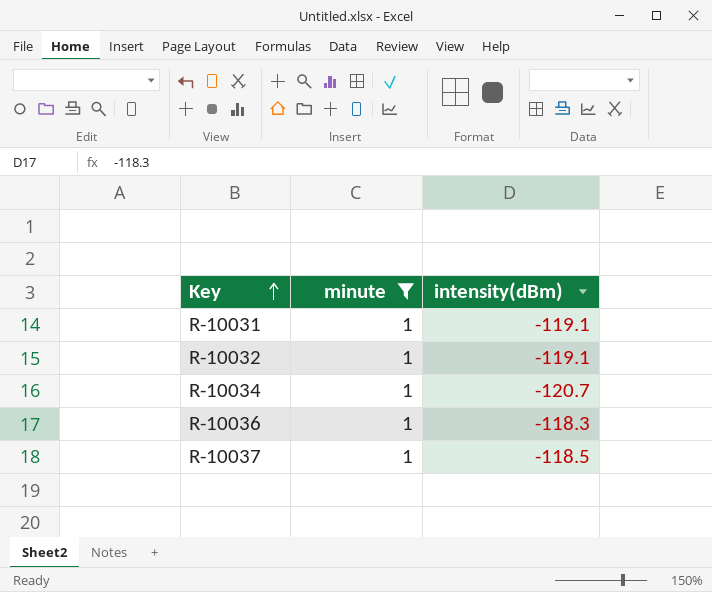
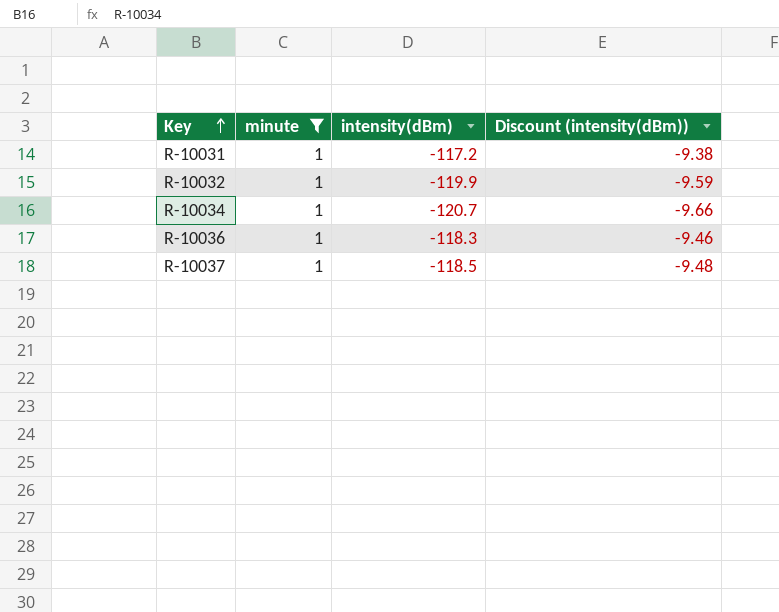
column Discount (intensity(dBm)) | formula: none -> [intensity(dBm)] * 0.08
R-10031 | intensity(dBm): -119.1 -> -117.2
R-10032 | intensity(dBm): -119.1 -> -119.9

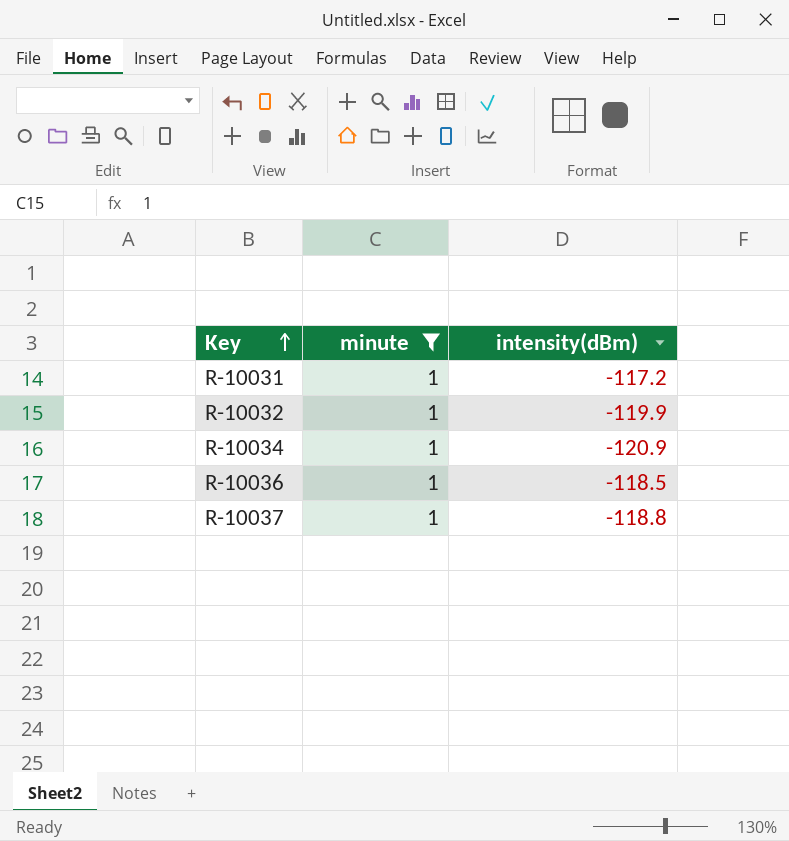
column Discount (intensity(dBm)) | formula: [intensity(dBm)] * 0.08 -> none
R-10034 | intensity(dBm): -120.7 -> -120.9
R-10036 | intensity(dBm): -118.3 -> -118.5
R-10037 | intensity(dBm): -118.5 -> -118.8

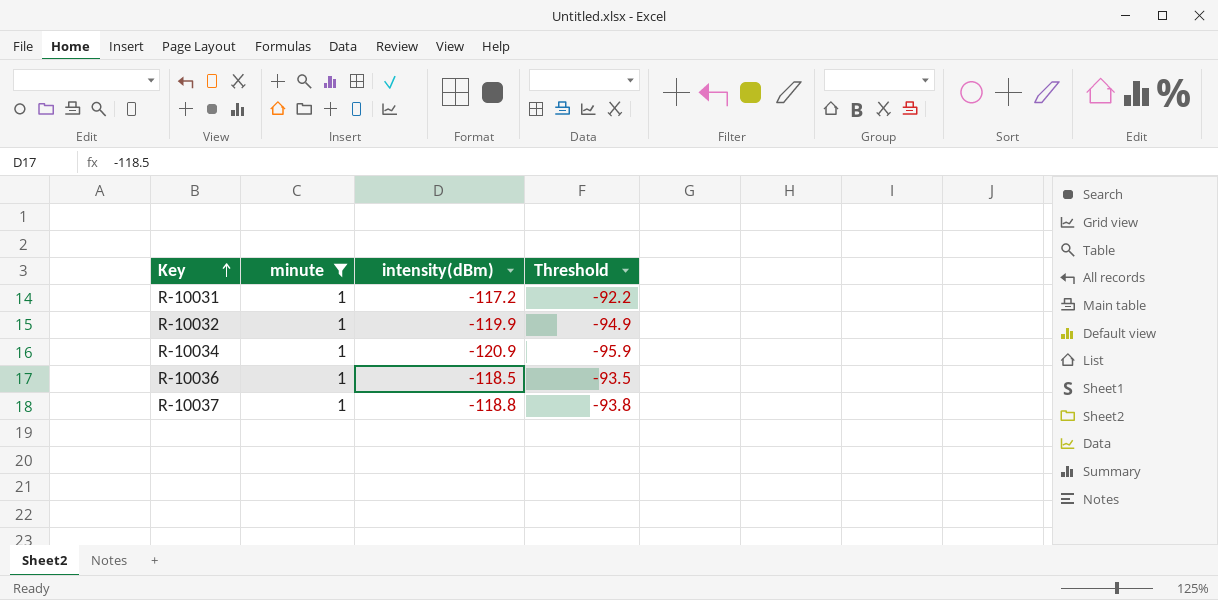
column Threshold | formula: none -> [intensity(dBm)] + 25

